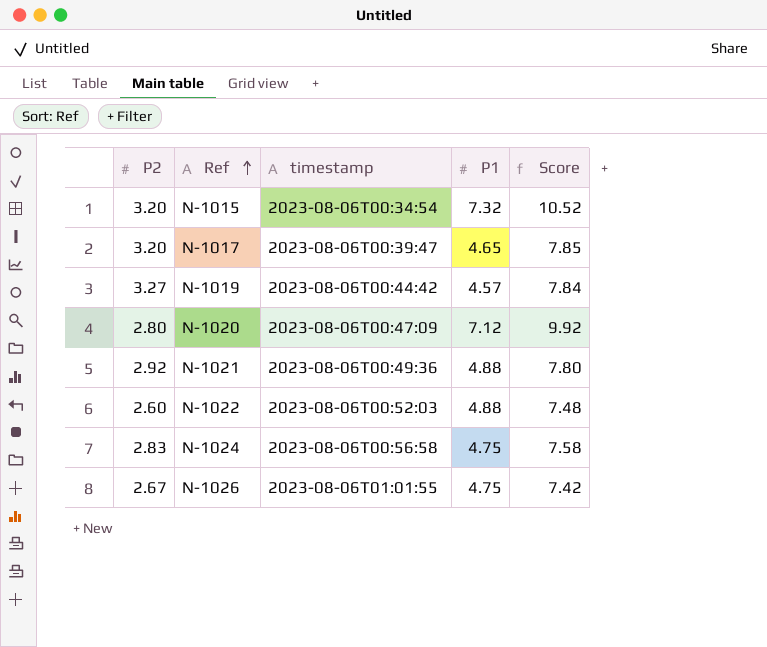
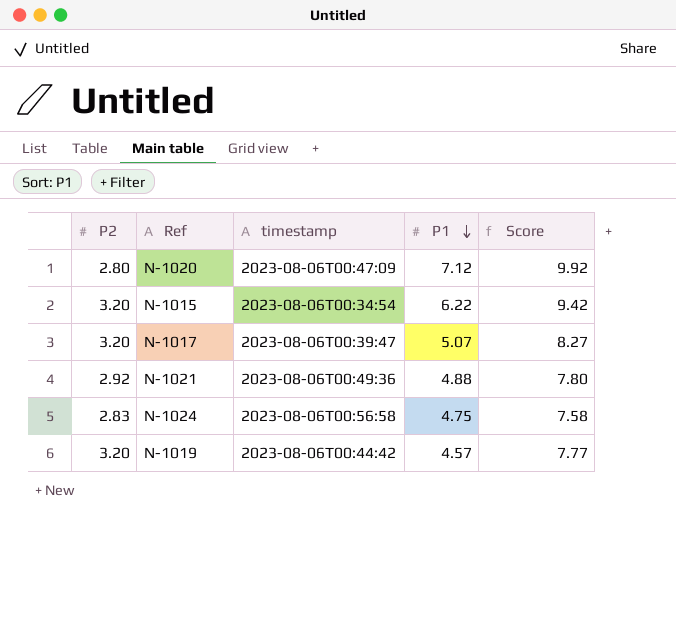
row order: Ref ascending -> P1 descending
row N-1022: 2.60 | 2023-08-06T00:52:03 | 4.88 | 7.48 -> none
row N-1026: 2.67 | 2023-08-06T01:01:55 | 4.75 | 7.42 -> none
N-1015 | P1: 7.32 -> 6.22
N-1015 | Score: 10.52 -> 9.42
N-1017 | P1: 4.65 -> 5.07
N-1017 | Score: 7.85 -> 8.27
N-1019 | P2: 3.27 -> 3.20
N-1019 | Score: 7.84 -> 7.77

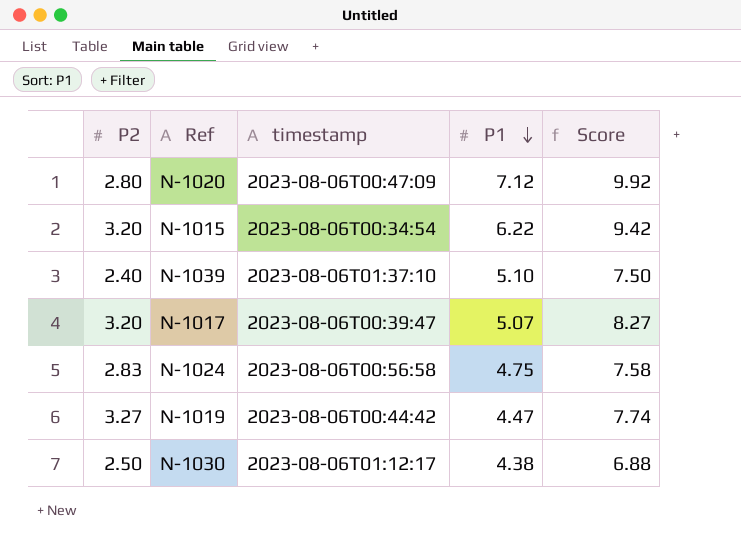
row N-1021: 2.92 | 2023-08-06T00:49:36 | 4.88 | 7.80 -> none
row N-1039: none -> 2.40 | 2023-08-06T01:37:10 | 5.10 | 7.50
N-1019 | P2: 3.20 -> 3.27
N-1019 | P1: 4.57 -> 4.47
N-1019 | Score: 7.77 -> 7.74
row N-1030: none -> 2.50 | 2023-08-06T01:12:17 | 4.38 | 6.88

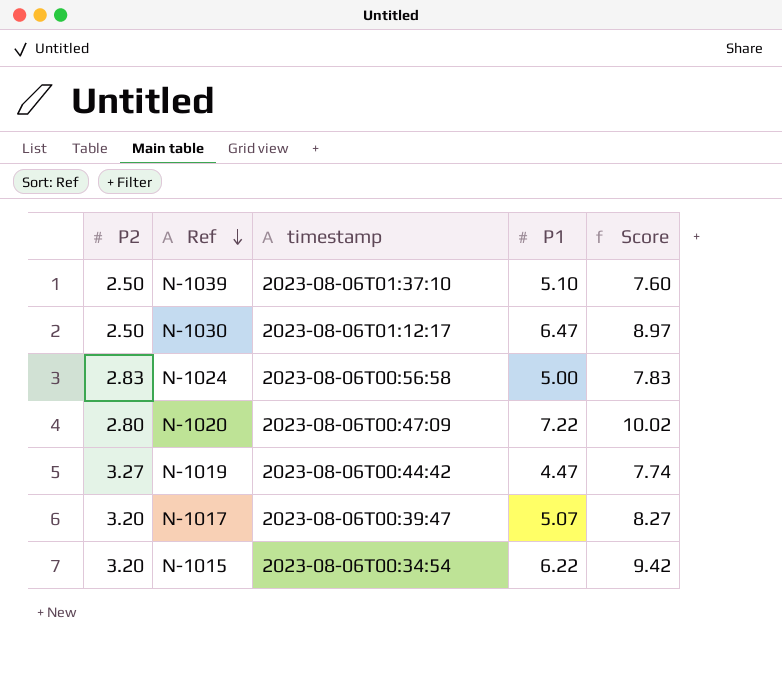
row order: P1 descending -> Ref descending
N-1039 | P2: 2.40 -> 2.50
N-1039 | Score: 7.50 -> 7.60
N-1030 | P1: 4.38 -> 6.47
N-1030 | Score: 6.88 -> 8.97
N-1024 | P1: 4.75 -> 5.00
N-1024 | Score: 7.58 -> 7.83
N-1020 | P1: 7.12 -> 7.22
N-1020 | Score: 9.92 -> 10.02

